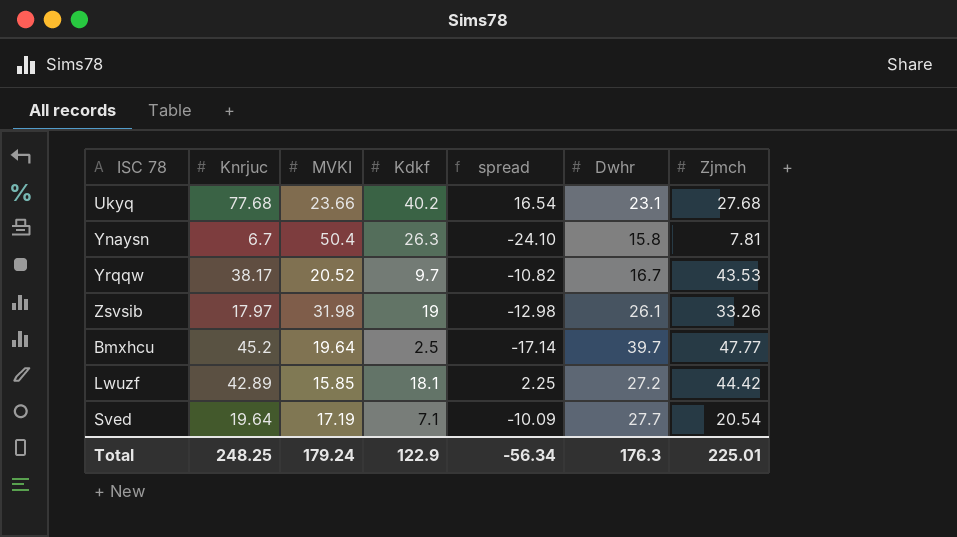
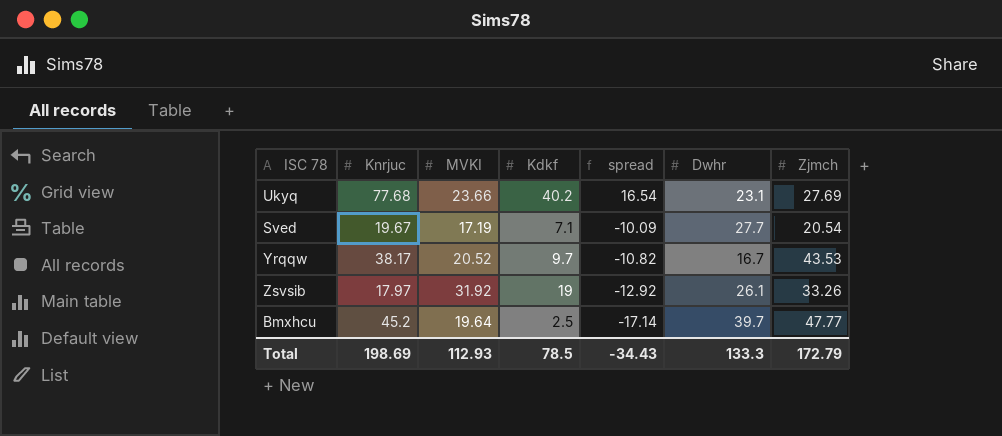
row order: none -> spread descending
row Ynaysn: 6.7 | 50.4 | 26.3 | -24.10 | 15.8 | 7.81 -> none
row Lwuzf: 42.89 | 15.85 | 18.1 | 2.25 | 27.2 | 44.42 -> none
Ukyq | Zjmch: 27.68 -> 27.69
Sved | Knrjuc: 19.64 -> 19.67
Zsvsib | MVKI: 31.98 -> 31.92
Zsvsib | spread: -12.98 -> -12.92
Total | Knrjuc: 248.25 -> 198.69
Total | MVKI: 179.24 -> 112.93
Total | Kdkf: 122.9 -> 78.5
Total | spread: -56.34 -> -34.43
Total | Dwhr: 176.3 -> 133.3
Total | Zjmch: 225.01 -> 172.79

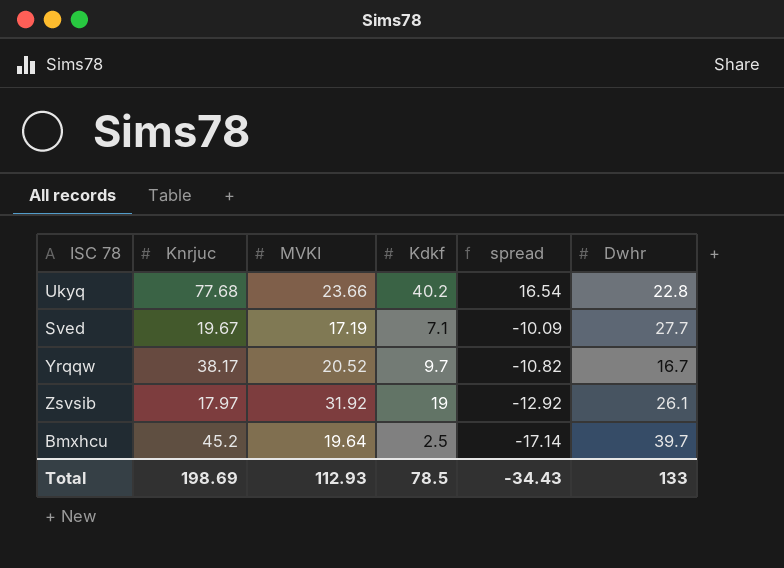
column Zjmch | position: 7 -> none
Ukyq | Dwhr: 23.1 -> 22.8
Total | Dwhr: 133.3 -> 133

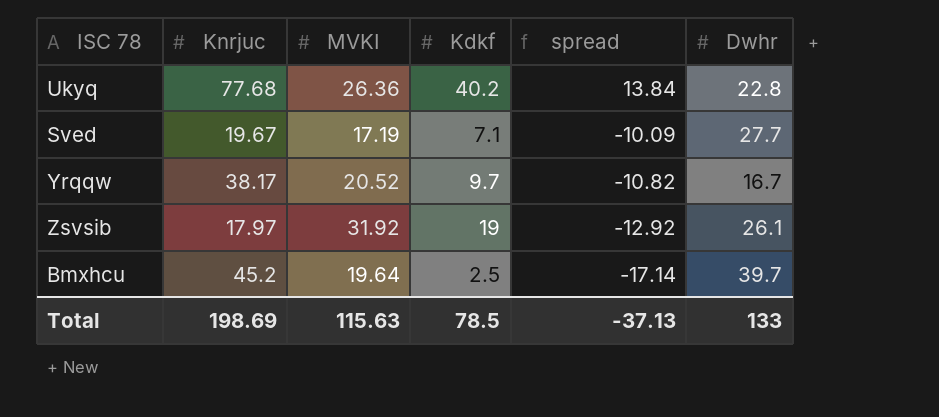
Ukyq | MVKI: 23.66 -> 26.36
Ukyq | spread: 16.54 -> 13.84
Total | MVKI: 112.93 -> 115.63
Total | spread: -34.43 -> -37.13

